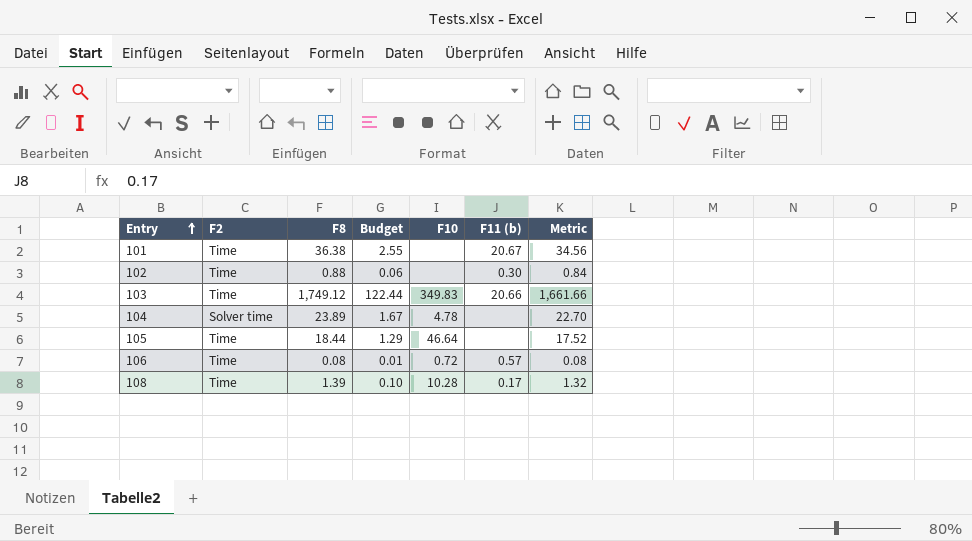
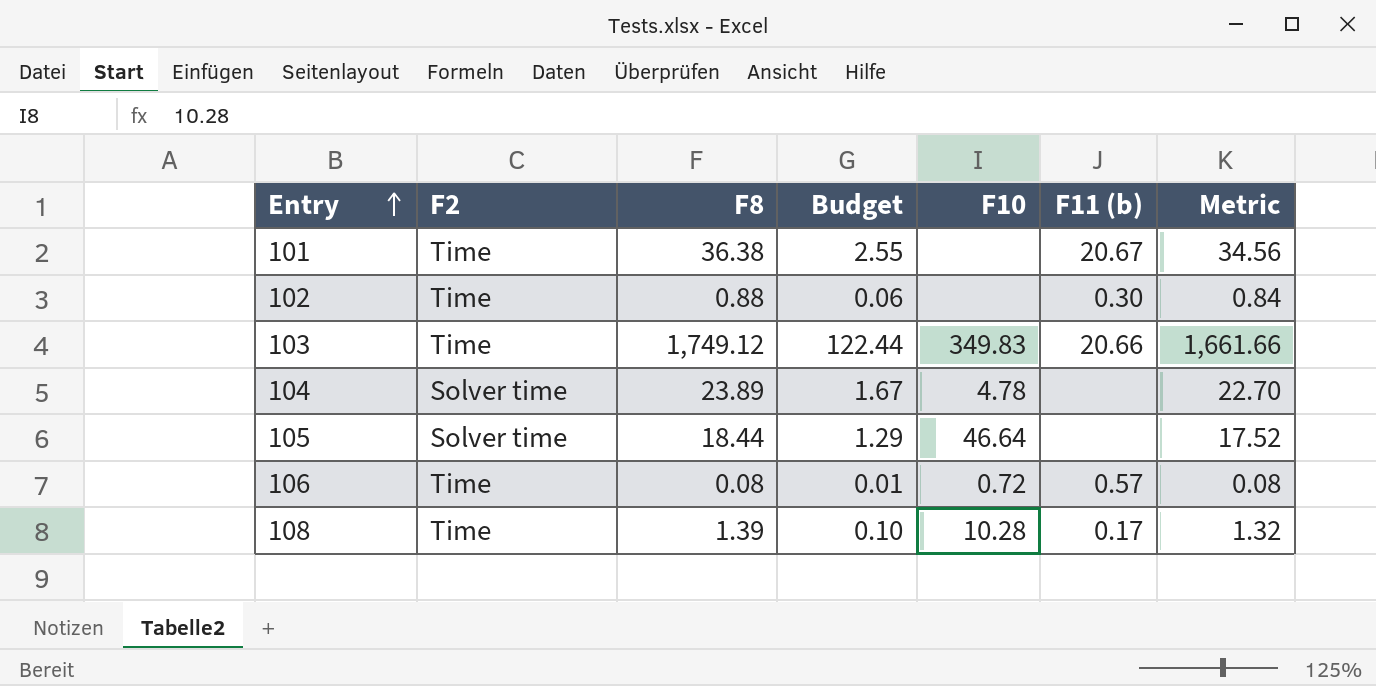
105 | F2: Time -> Solver time

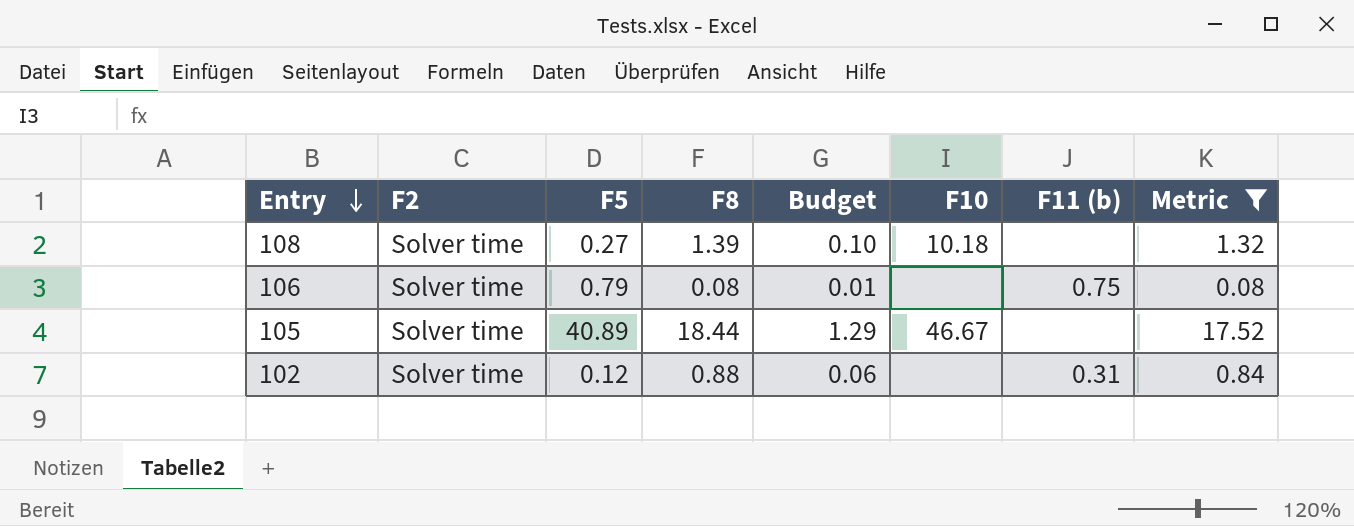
filter: none -> Metric <= 17.52
row order: Entry ascending -> Entry descending
column F5 | position: none -> 3
108 | F2: Time -> Solver time
108 | F10: 10.28 -> 10.18
108 | F11 (b): 0.17 -> none
106 | F2: Time -> Solver time
106 | F10: 0.72 -> none
106 | F11 (b): 0.57 -> 0.75
105 | F10: 46.64 -> 46.67
102 | F2: Time -> Solver time
102 | F11 (b): 0.30 -> 0.31

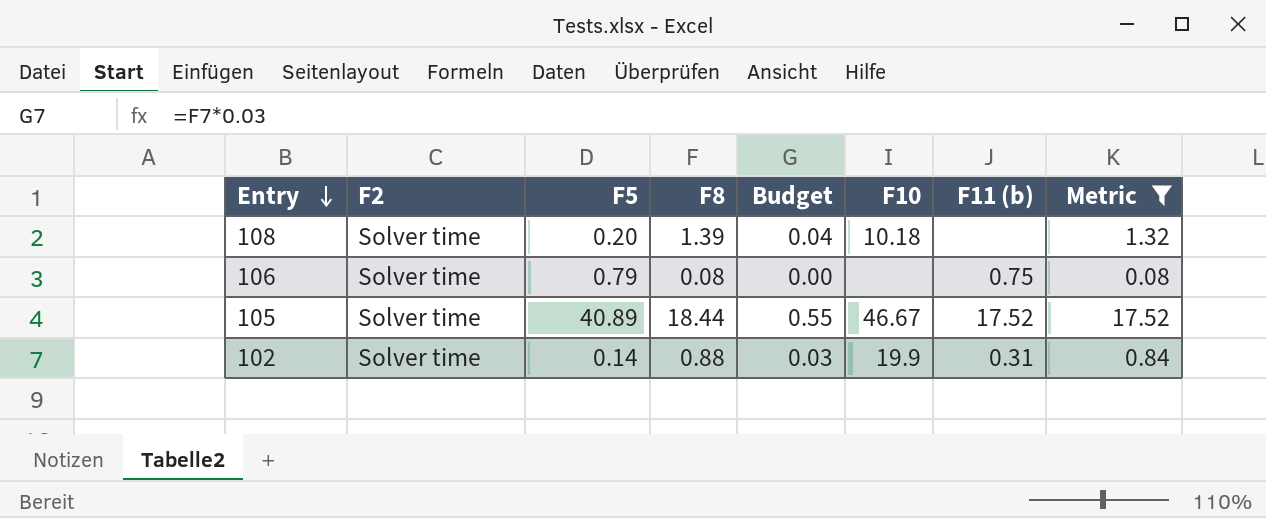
column Budget | formula: [F8] * 0.07 -> [F8] * 0.03
108 | F5: 0.27 -> 0.20
105 | F11 (b): none -> 17.52
102 | F5: 0.12 -> 0.14
102 | F10: none -> 19.9

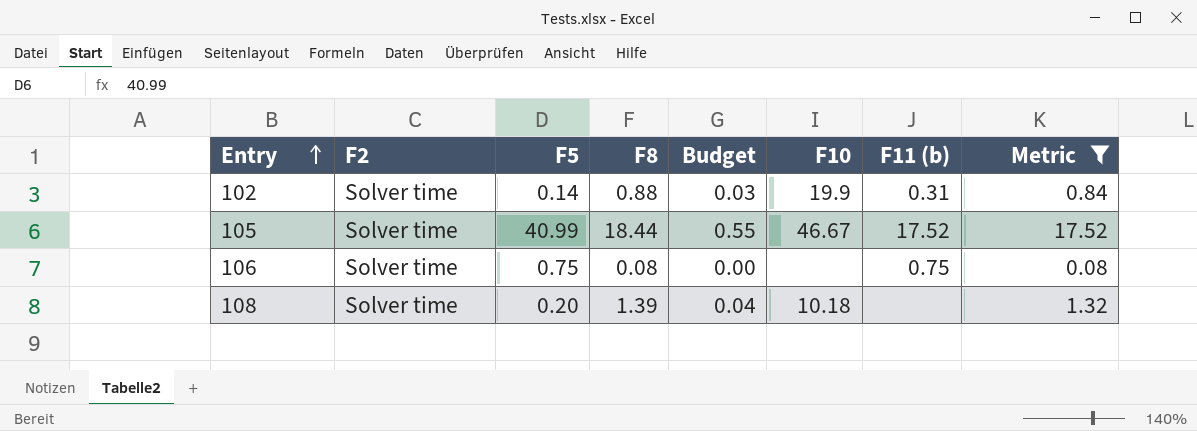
row order: Entry descending -> Entry ascending
105 | F5: 40.89 -> 40.99
106 | F5: 0.79 -> 0.75

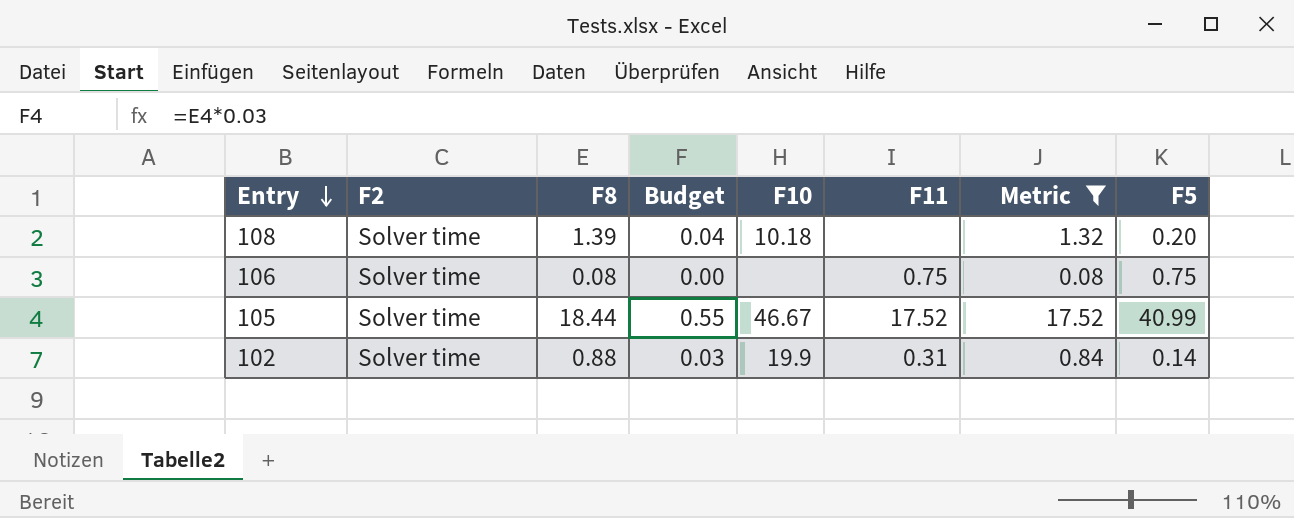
row order: Entry ascending -> Entry descending
column name: F11 (b) -> F11
column F5 | position: 3 -> 8

